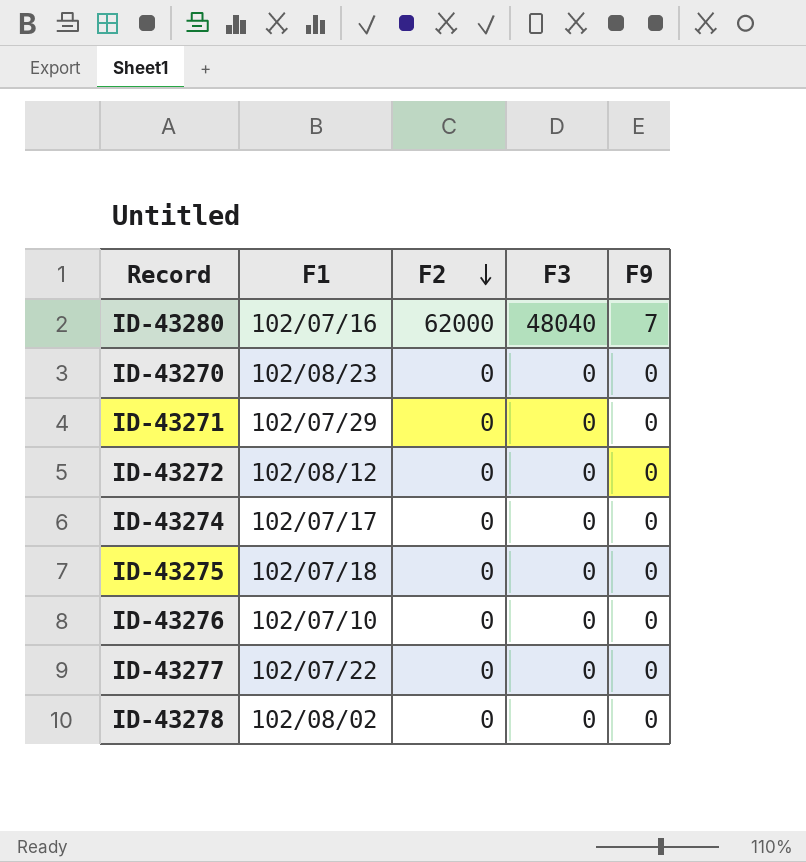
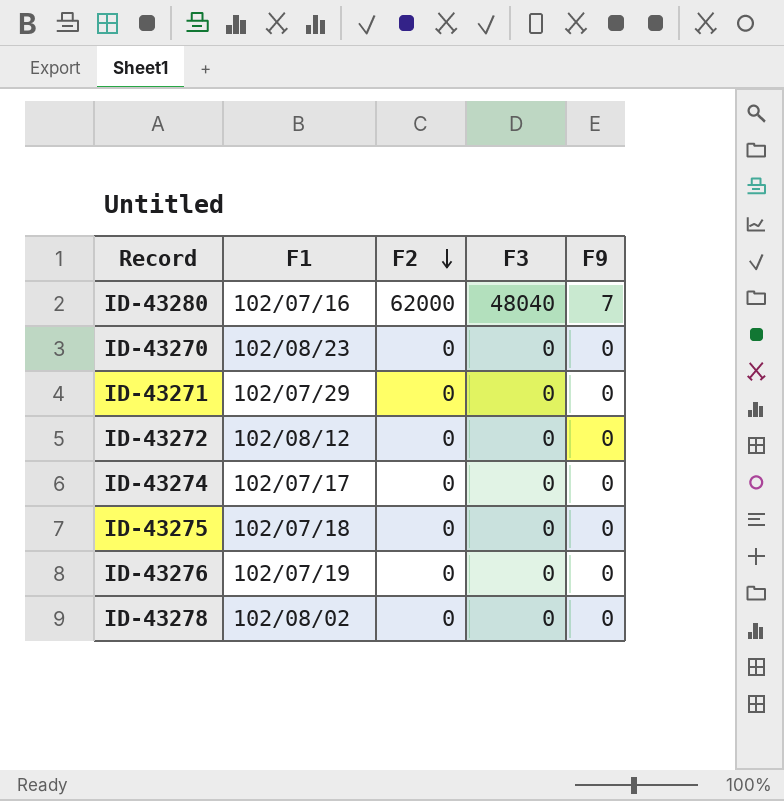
row ID-43277: 102/07/22 | 0 | 0 | 0 -> none
ID-43276 | F1: 102/07/10 -> 102/07/19

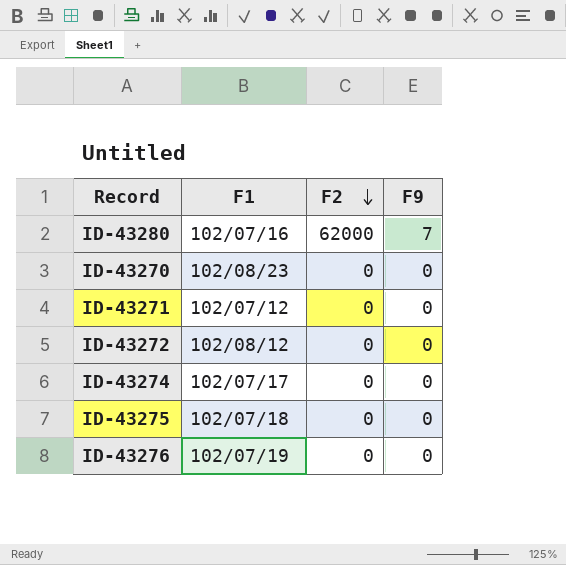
column F3 | position: 4 -> none
row ID-43278: 102/08/02 | 0 | 0 | 0 -> none
ID-43271 | F1: 102/07/29 -> 102/07/12

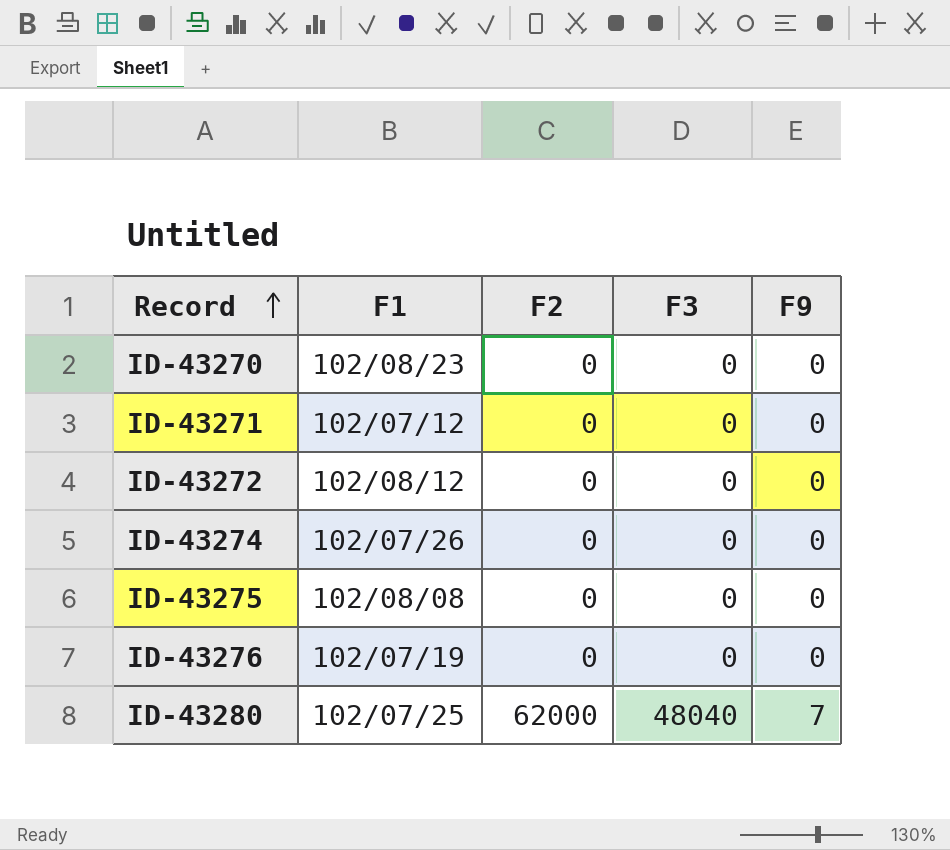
row order: F2 descending -> Record ascending
column F3 | position: none -> 4
ID-43274 | F1: 102/07/17 -> 102/07/26
ID-43275 | F1: 102/07/18 -> 102/08/08
ID-43280 | F1: 102/07/16 -> 102/07/25

